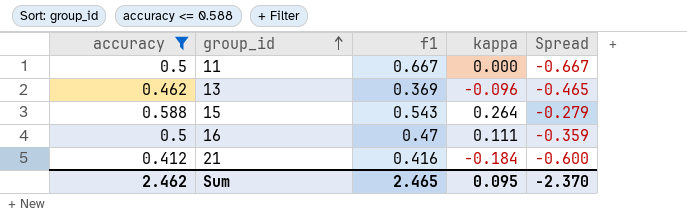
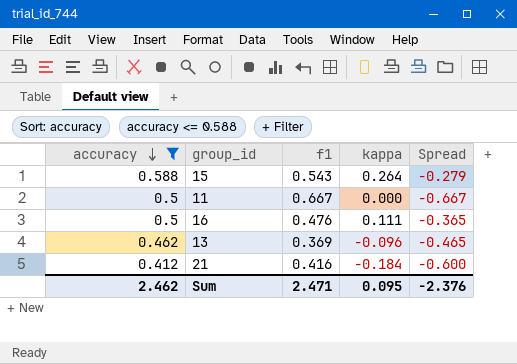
row order: group_id ascending -> accuracy descending
16 | f1: 0.47 -> 0.476
16 | Spread: -0.359 -> -0.365
Sum | f1: 2.465 -> 2.471
Sum | Spread: -2.370 -> -2.376

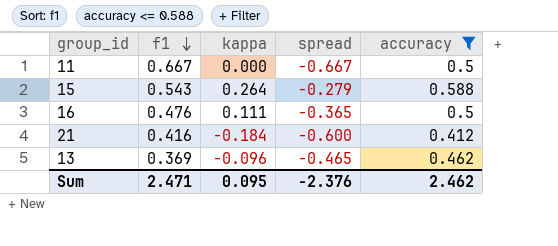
row order: accuracy descending -> f1 descending
column name: Spread -> spread
column accuracy | position: 1 -> 5

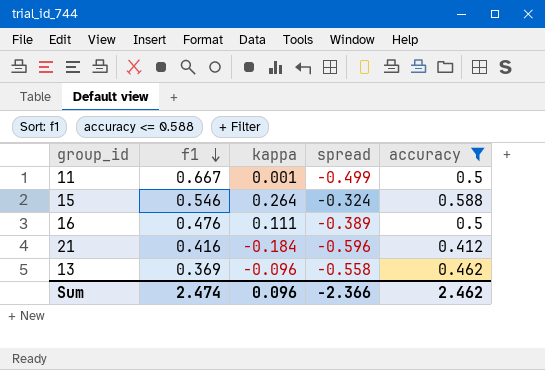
column spread | formula: [kappa] - [f1] -> [kappa] - [accuracy]
11 | kappa: 0.000 -> 0.001
15 | f1: 0.543 -> 0.546
Sum | f1: 2.471 -> 2.474
Sum | kappa: 0.095 -> 0.096
Sum | spread: -2.376 -> -2.366

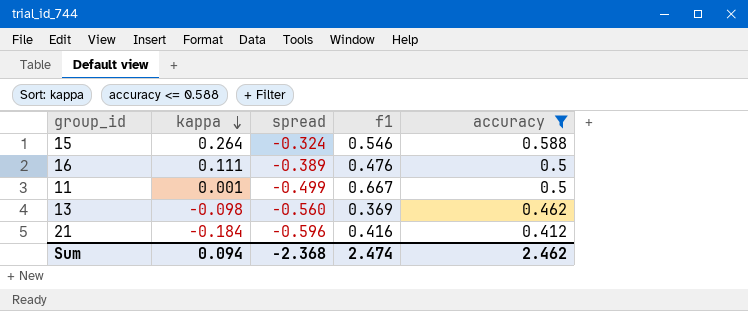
row order: f1 descending -> kappa descending
column f1 | position: 2 -> 4
13 | kappa: -0.096 -> -0.098
13 | spread: -0.558 -> -0.560
Sum | kappa: 0.096 -> 0.094
Sum | spread: -2.366 -> -2.368

